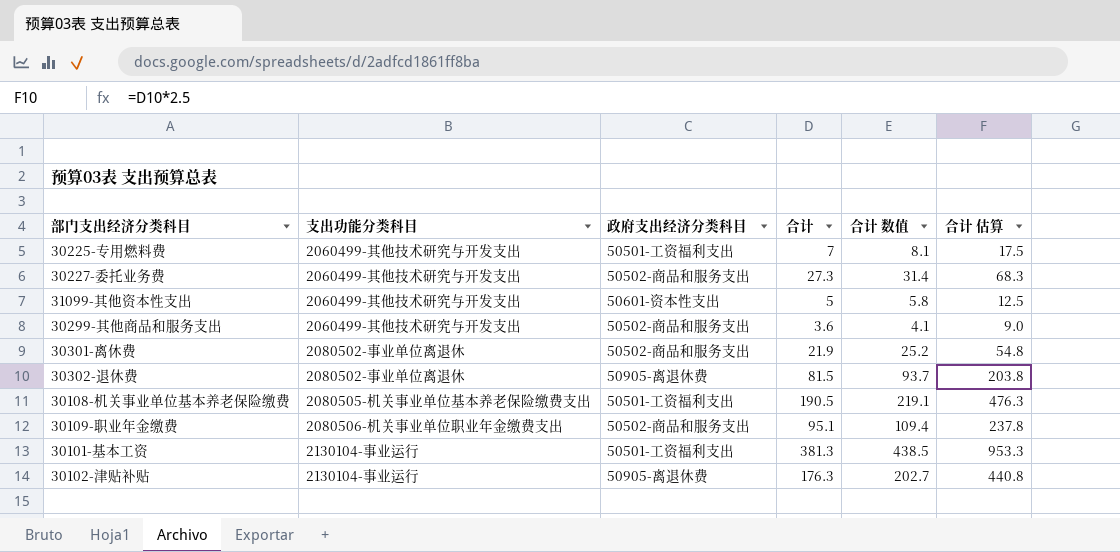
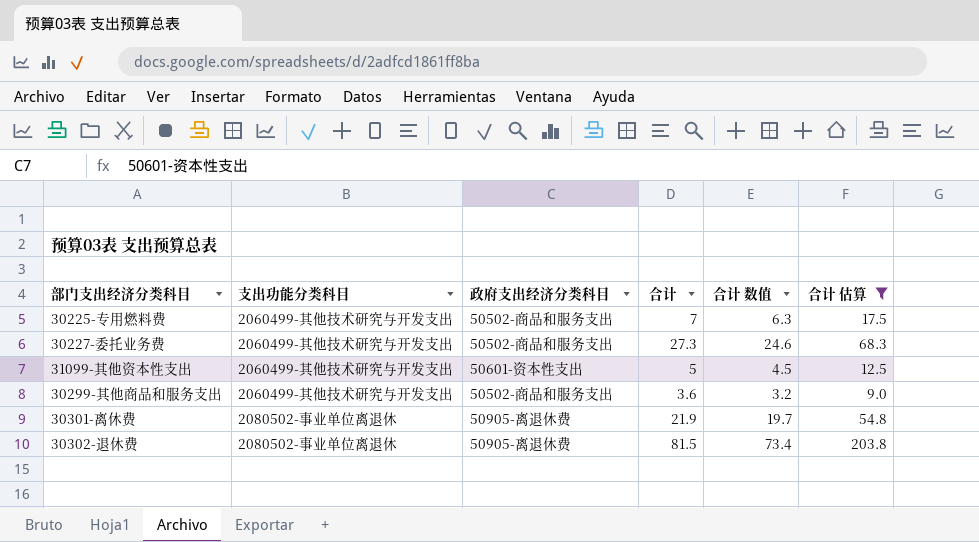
filter: none -> 合计 估算 <= 203.8
column 合计 数值 | formula: [合计] * 1.15 -> [合计] * 0.9
30225-专用燃料费 | 政府支出经济分类科目: 50501-工资福利支出 -> 50502-商品和服务支出
30301-离休费 | 政府支出经济分类科目: 50502-商品和服务支出 -> 50905-离退休费

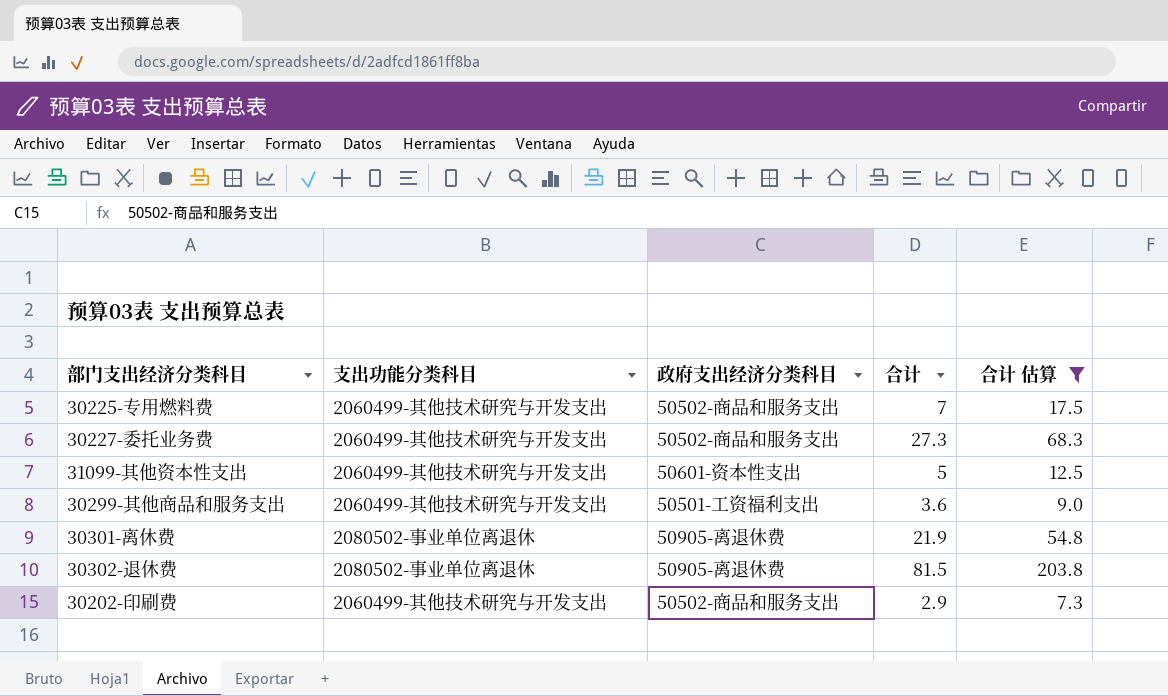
column 合计 数值 | formula: [合计] * 0.9 -> none
30299-其他商品和服务支出 | 政府支出经济分类科目: 50502-商品和服务支出 -> 50501-工资福利支出
row 30202-印刷费: none -> 2060499-其他技术研究与开发支出 | 50502-商品和服务支出 | 2.9 | 7.3

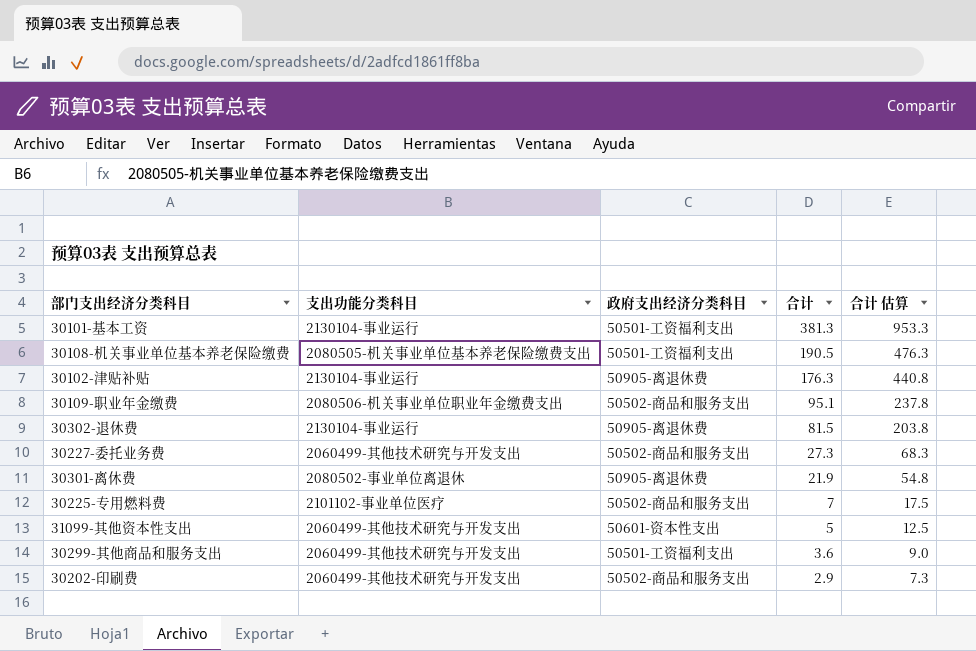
filter: 合计 估算 <= 203.8 -> none
row order: none -> 合计 descending
30302-退休费 | 支出功能分类科目: 2080502-事业单位离退休 -> 2130104-事业运行
30225-专用燃料费 | 支出功能分类科目: 2060499-其他技术研究与开发支出 -> 2101102-事业单位医疗

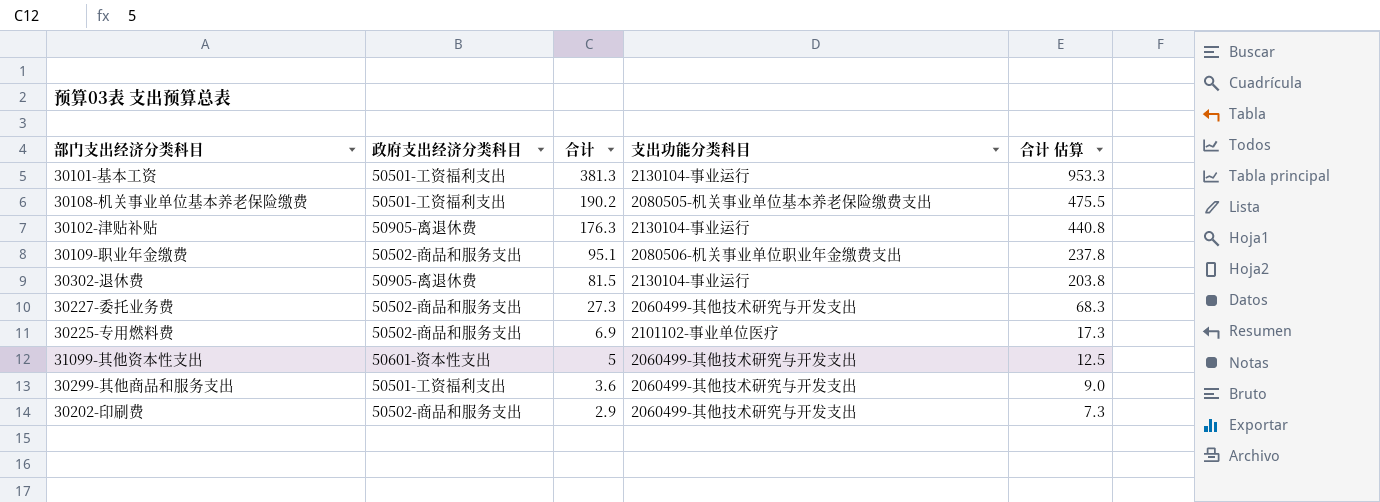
column 支出功能分类科目 | position: 2 -> 4
row 30301-离休费: 2080502-事业单位离退休 | 50905-离退休费 | 21.9 | 54.8 -> none
30108-机关事业单位基本养老保险缴费 | 合计: 190.5 -> 190.2
30108-机关事业单位基本养老保险缴费 | 合计 估算: 476.3 -> 475.5
30225-专用燃料费 | 合计: 7 -> 6.9
30225-专用燃料费 | 合计 估算: 17.5 -> 17.3

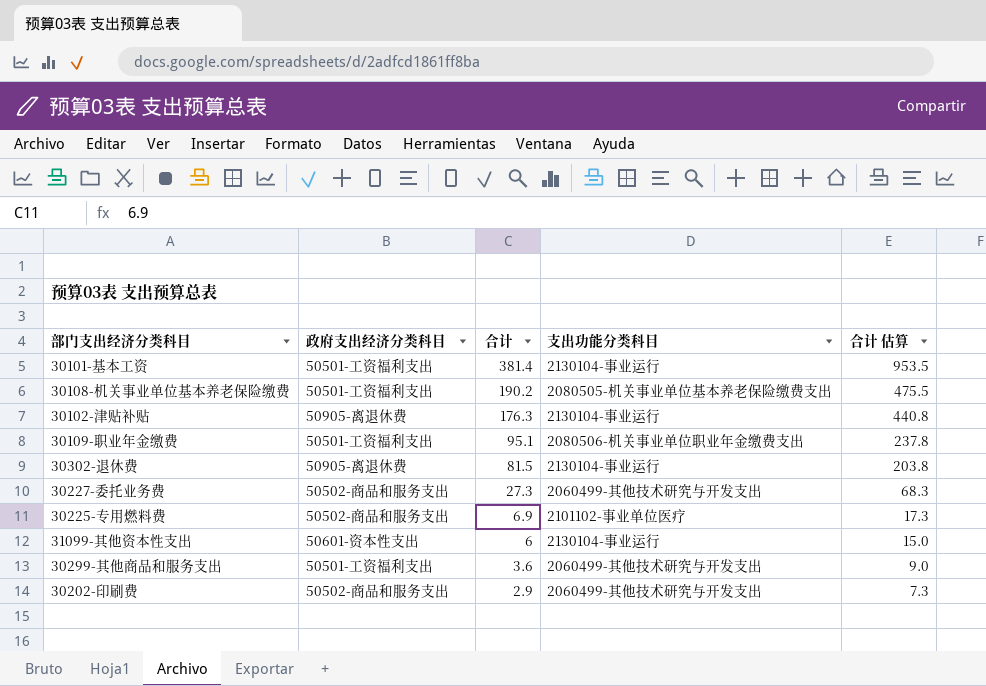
30101-基本工资 | 合计: 381.3 -> 381.4
30101-基本工资 | 合计 估算: 953.3 -> 953.5
30109-职业年金缴费 | 政府支出经济分类科目: 50502-商品和服务支出 -> 50501-工资福利支出
31099-其他资本性支出 | 合计: 5 -> 6
31099-其他资本性支出 | 支出功能分类科目: 2060499-其他技术研究与开发支出 -> 2130104-事业运行
31099-其他资本性支出 | 合计 估算: 12.5 -> 15.0

